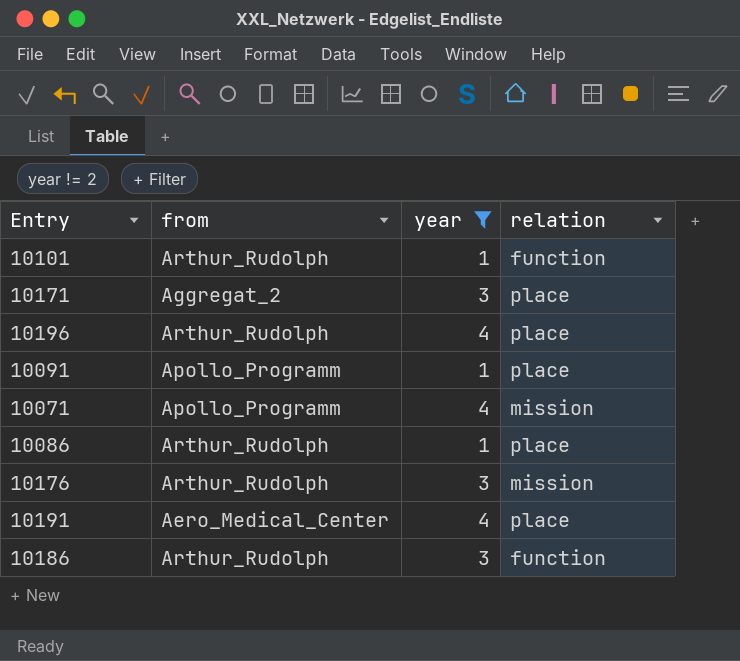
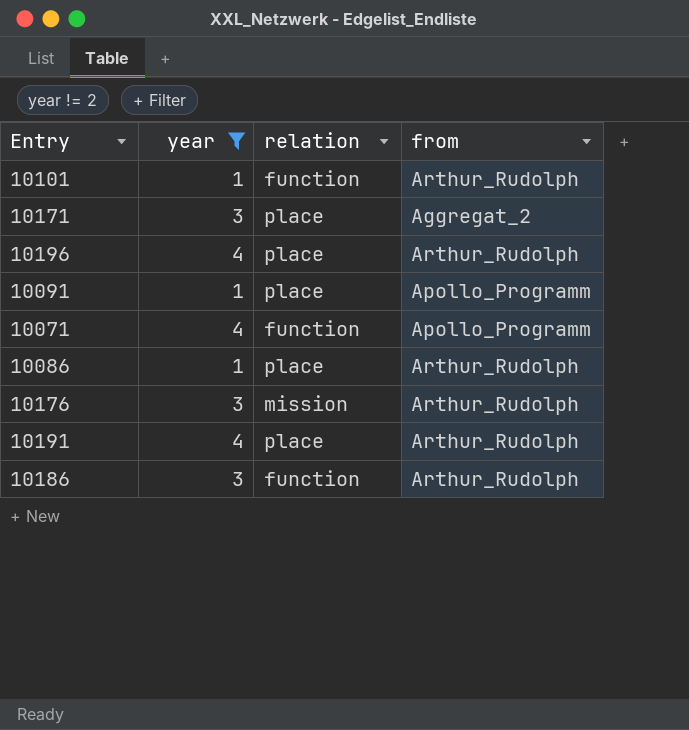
column from | position: 2 -> 4
10071 | relation: mission -> function
10191 | from: Aero_Medical_Center -> Arthur_Rudolph

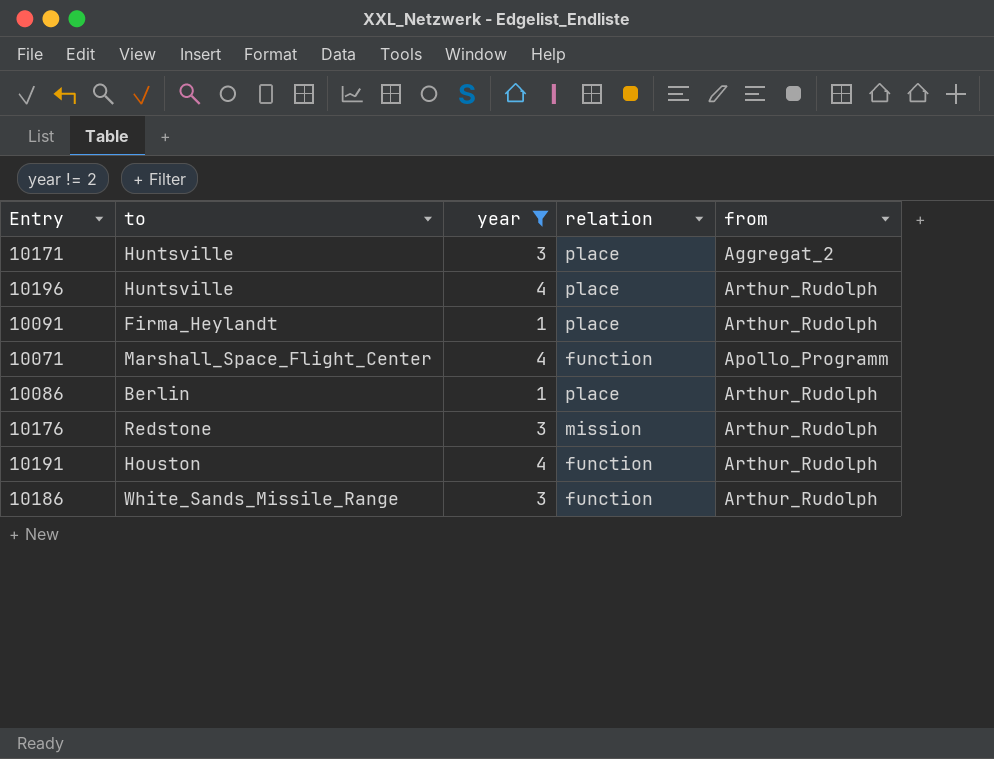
column to | position: none -> 2
row 10101: 1 | function | Arthur_Rudolph -> none
10091 | from: Apollo_Programm -> Arthur_Rudolph
10191 | relation: place -> function

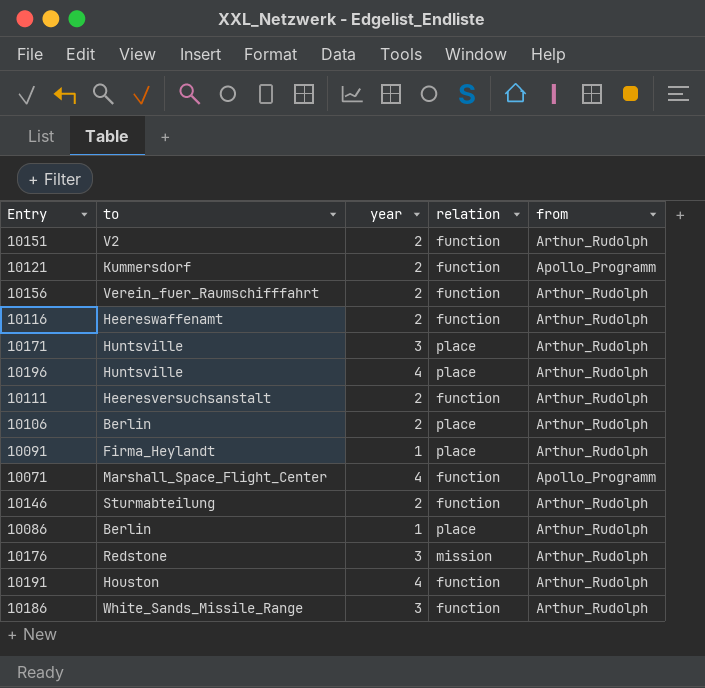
filter: year != 2 -> none
10171 | from: Aggregat_2 -> Arthur_Rudolph

